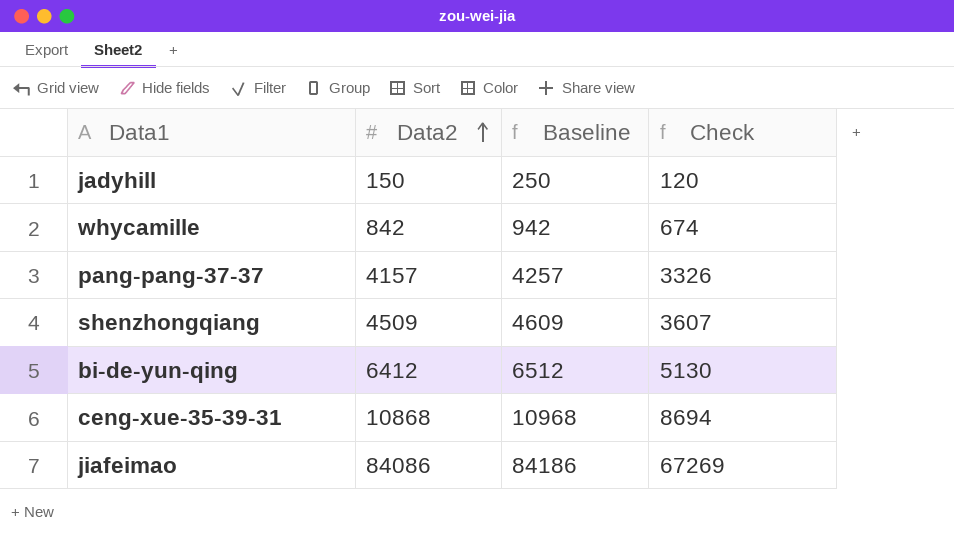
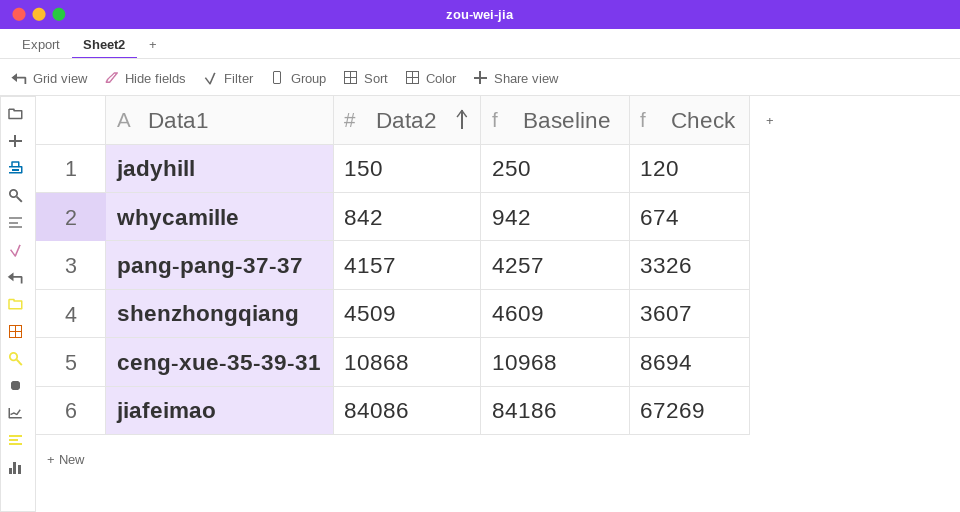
row bi-de-yun-qing: 6412 | 6512 | 5130 -> none

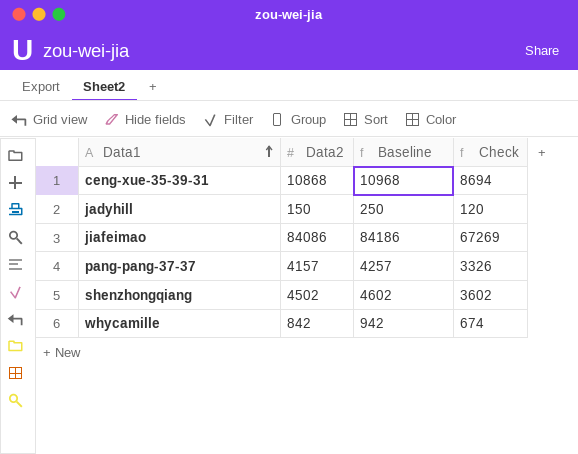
row order: Data2 ascending -> Data1 ascending
shenzhongqiang | Data2: 4509 -> 4502
shenzhongqiang | Baseline: 4609 -> 4602
shenzhongqiang | Check: 3607 -> 3602

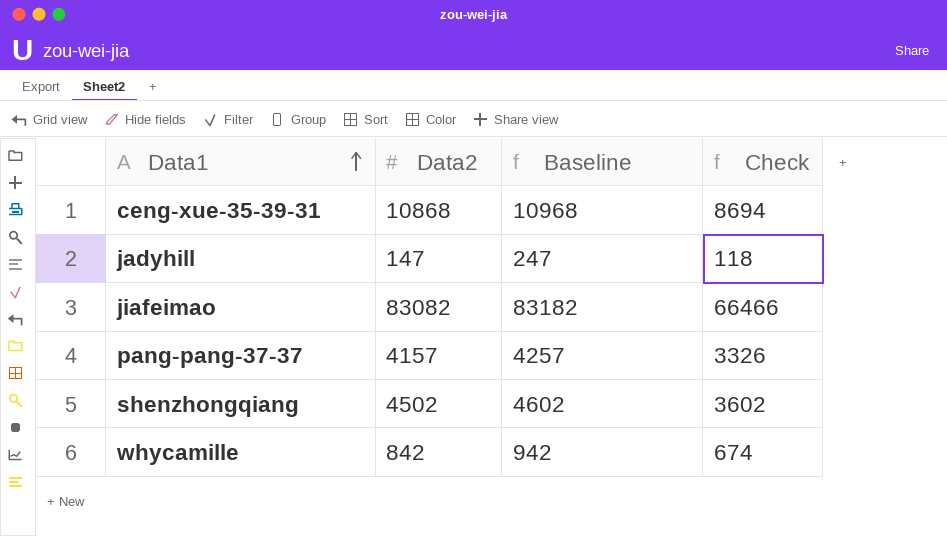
jadyhill | Data2: 150 -> 147
jadyhill | Baseline: 250 -> 247
jadyhill | Check: 120 -> 118
jiafeimao | Data2: 84086 -> 83082
jiafeimao | Baseline: 84186 -> 83182
jiafeimao | Check: 67269 -> 66466

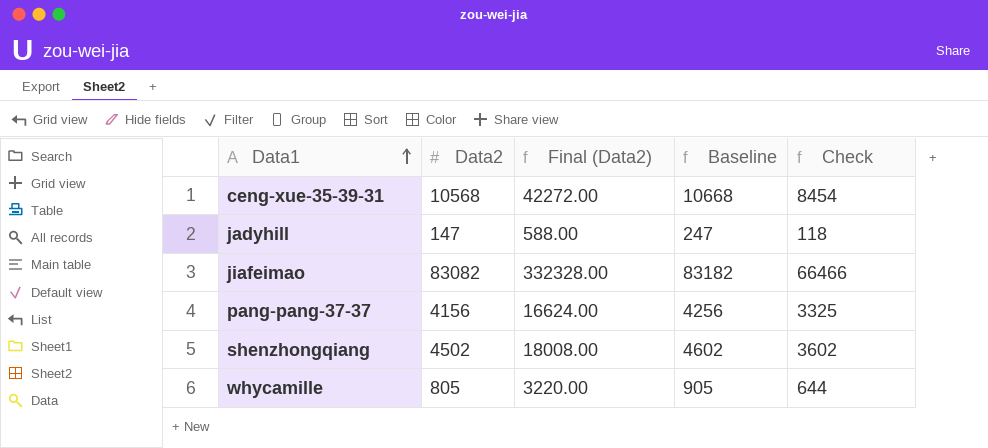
column Final (Data2) | formula: none -> [Data2] * 4
ceng-xue-35-39-31 | Data2: 10868 -> 10568
ceng-xue-35-39-31 | Baseline: 10968 -> 10668
ceng-xue-35-39-31 | Check: 8694 -> 8454
pang-pang-37-37 | Data2: 4157 -> 4156
pang-pang-37-37 | Baseline: 4257 -> 4256
pang-pang-37-37 | Check: 3326 -> 3325
whycamille | Data2: 842 -> 805
whycamille | Baseline: 942 -> 905
whycamille | Check: 674 -> 644

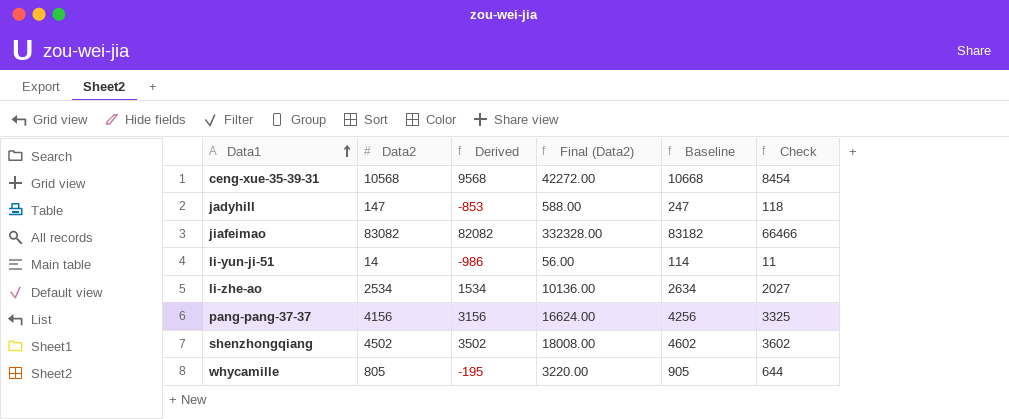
column Derived | formula: none -> [Data2] - 1000
row li-yun-ji-51: none -> 14 | -986 | 56.00 | 114 | 11
row li-zhe-ao: none -> 2534 | 1534 | 10136.00 | 2634 | 2027

